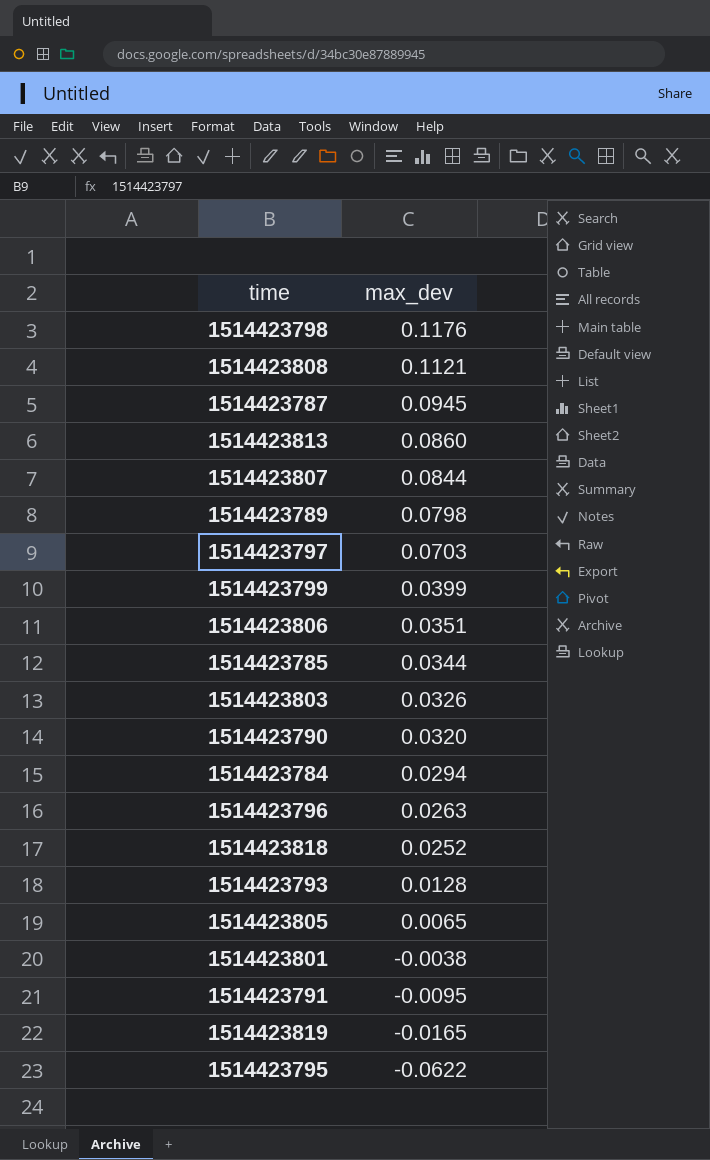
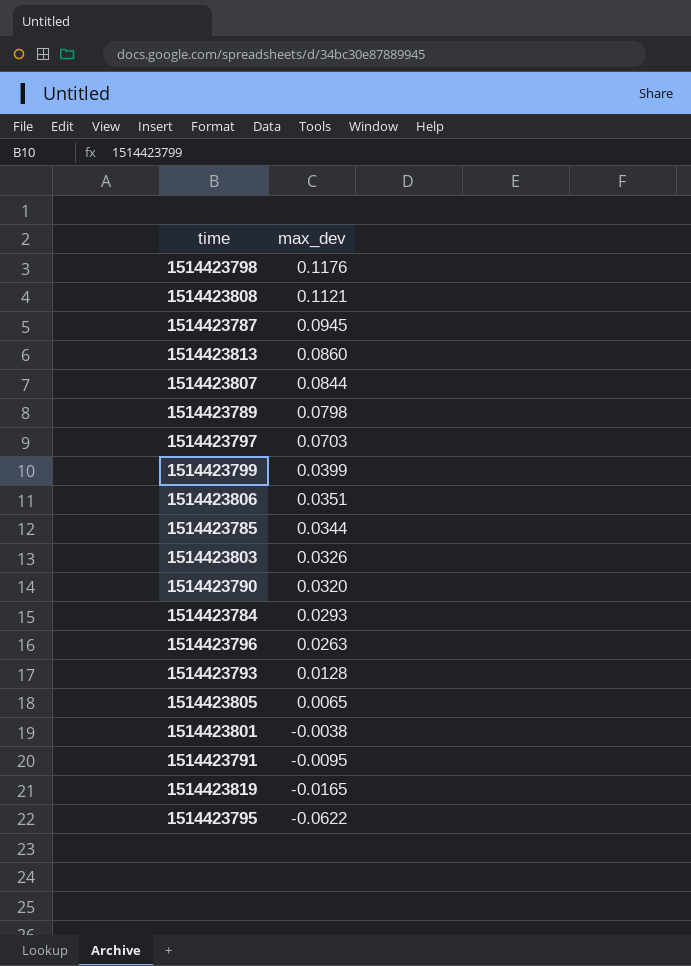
row 1514423818: 0.0252 -> none
1514423784 | max_dev: 0.0294 -> 0.0293

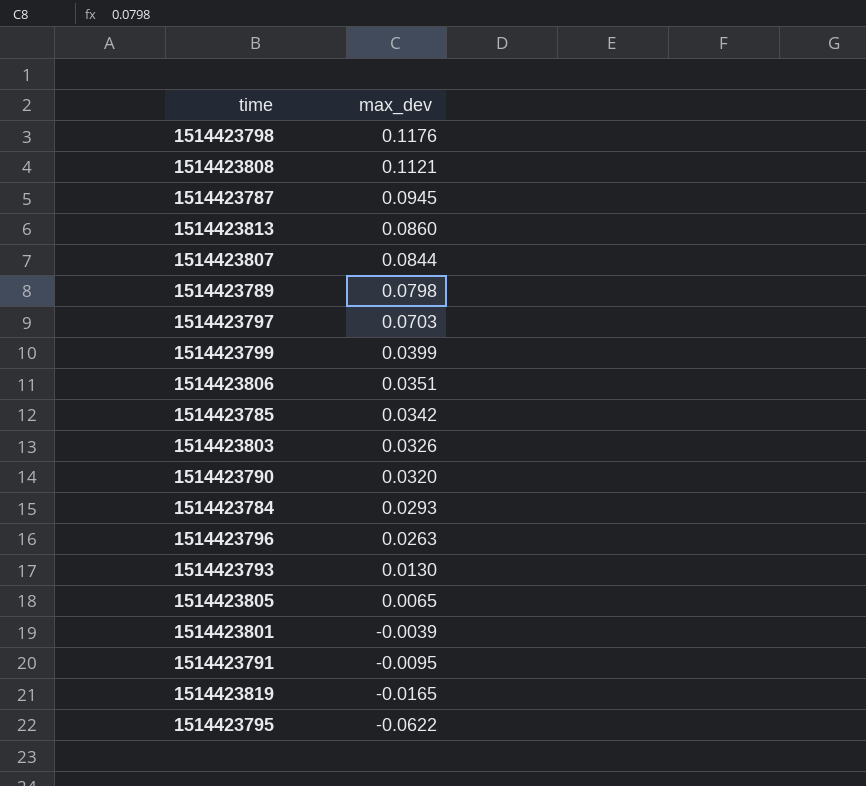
1514423785 | max_dev: 0.0344 -> 0.0342
1514423793 | max_dev: 0.0128 -> 0.0130
1514423801 | max_dev: -0.0038 -> -0.0039

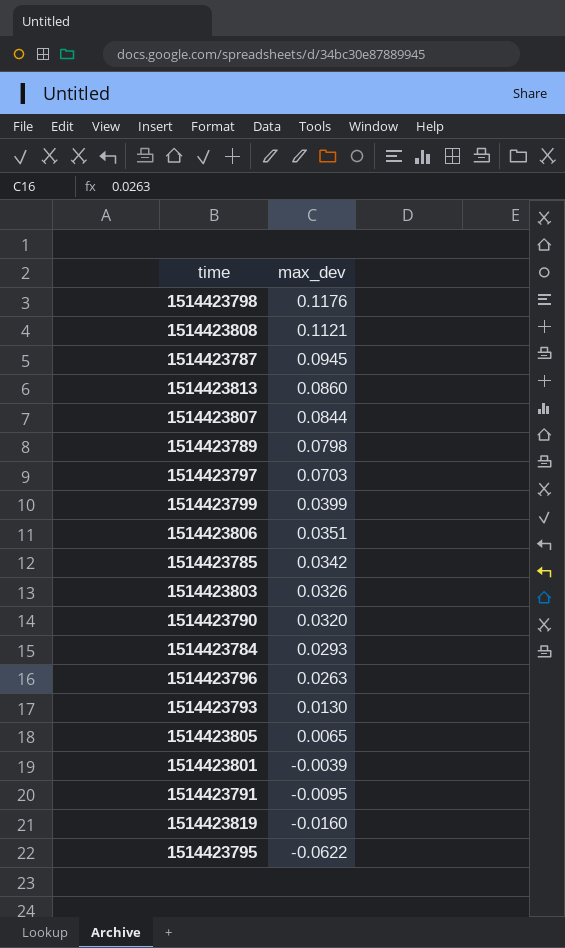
1514423819 | max_dev: -0.0165 -> -0.0160

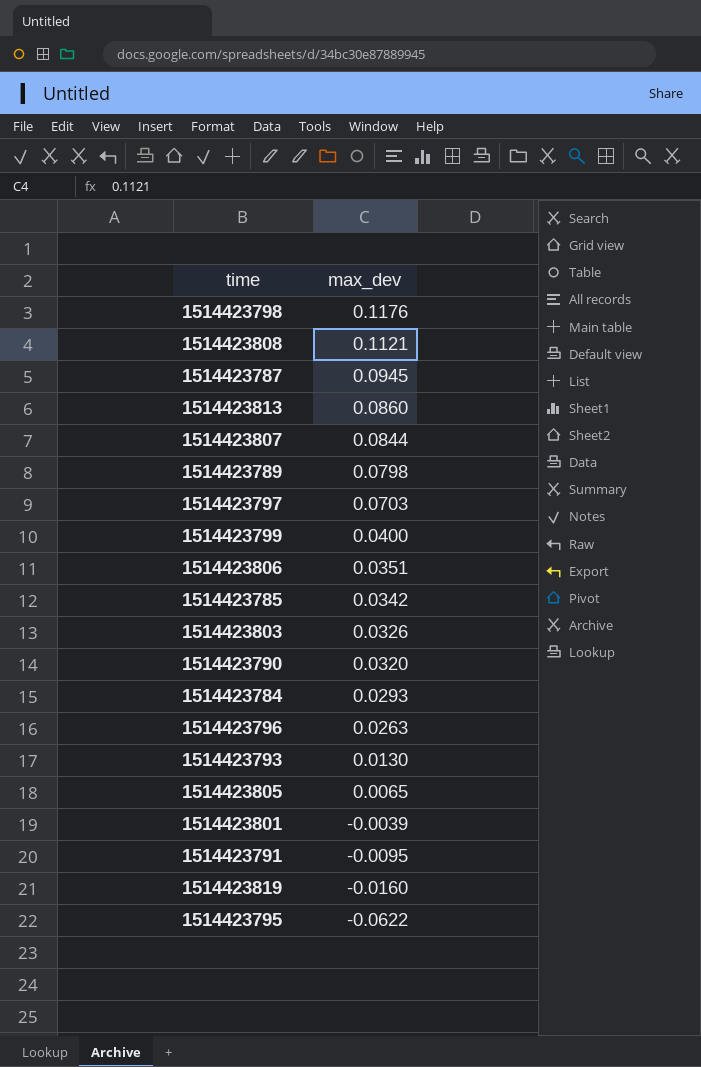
1514423799 | max_dev: 0.0399 -> 0.0400

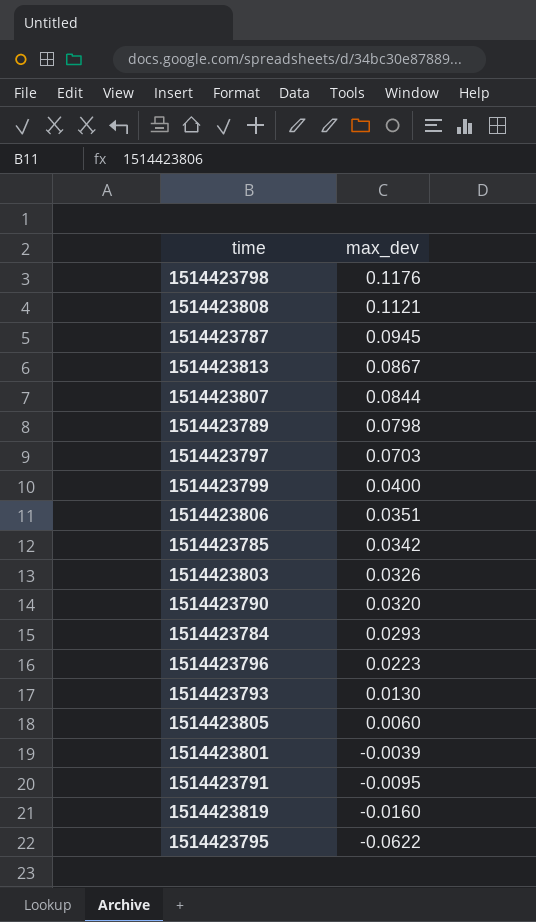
1514423813 | max_dev: 0.0860 -> 0.0867
1514423796 | max_dev: 0.0263 -> 0.0223
1514423805 | max_dev: 0.0065 -> 0.0060

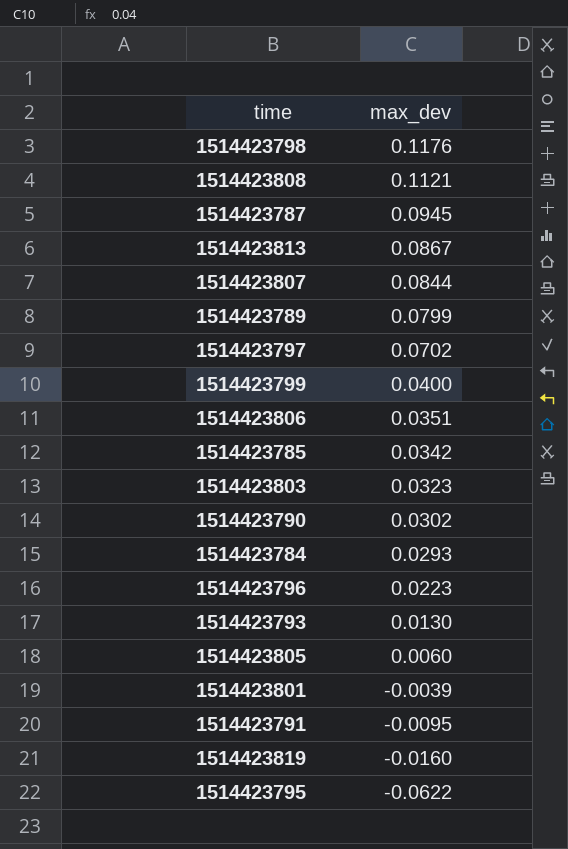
1514423789 | max_dev: 0.0798 -> 0.0799
1514423797 | max_dev: 0.0703 -> 0.0702
1514423803 | max_dev: 0.0326 -> 0.0323
1514423790 | max_dev: 0.0320 -> 0.0302

